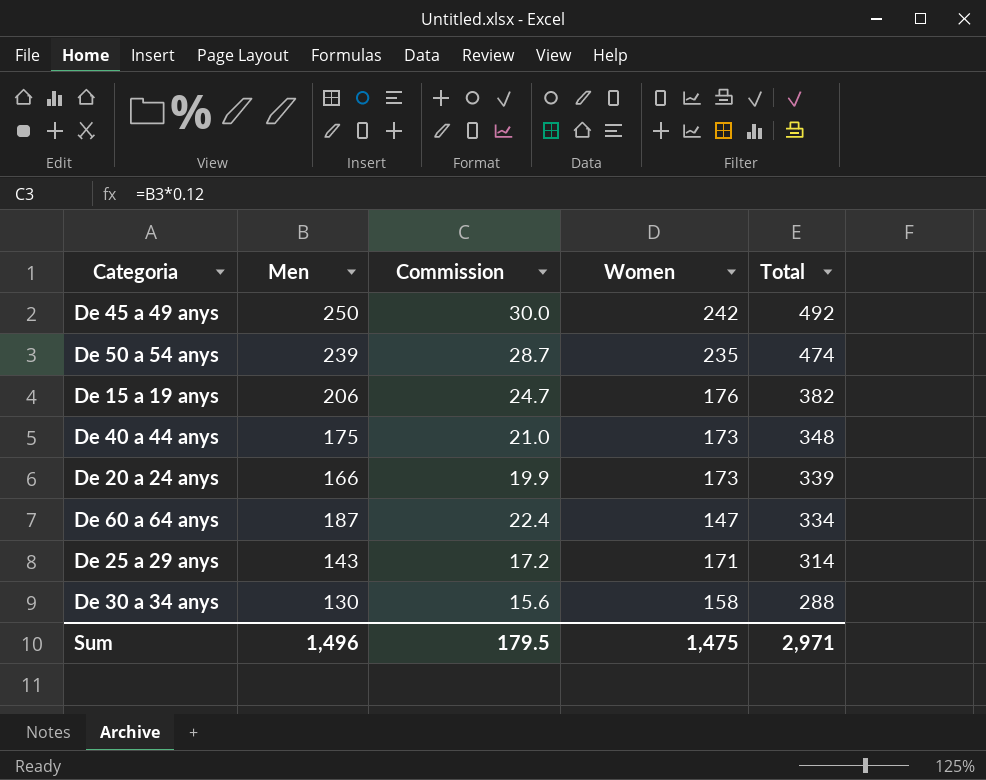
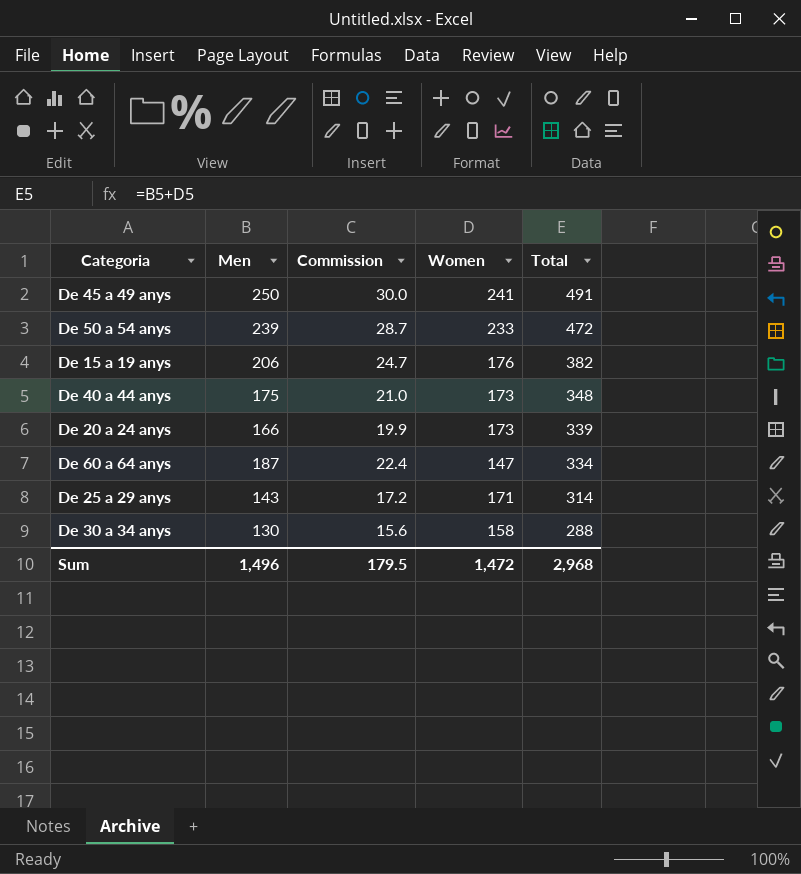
De 45 a 49 anys | Women: 242 -> 241
De 45 a 49 anys | Total: 492 -> 491
De 50 a 54 anys | Women: 235 -> 233
De 50 a 54 anys | Total: 474 -> 472
Sum | Women: 1,475 -> 1,472
Sum | Total: 2,971 -> 2,968

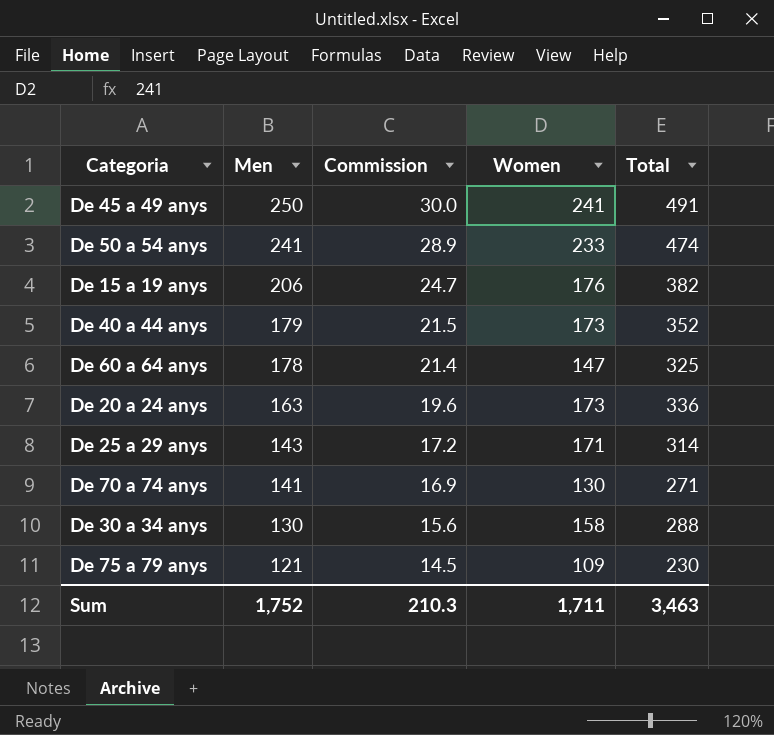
row order: Total descending -> Men descending
De 50 a 54 anys | Men: 239 -> 241
De 50 a 54 anys | Commission: 28.7 -> 28.9
De 50 a 54 anys | Total: 472 -> 474
De 40 a 44 anys | Men: 175 -> 179
De 40 a 44 anys | Commission: 21.0 -> 21.5
De 40 a 44 anys | Total: 348 -> 352
De 60 a 64 anys | Men: 187 -> 178
De 60 a 64 anys | Commission: 22.4 -> 21.4
De 60 a 64 anys | Total: 334 -> 325
De 20 a 24 anys | Men: 166 -> 163
De 20 a 24 anys | Commission: 19.9 -> 19.6
De 20 a 24 anys | Total: 339 -> 336
row De 70 a 74 anys: none -> 141 | 16.9 | 130 | 271
row De 75 a 79 anys: none -> 121 | 14.5 | 109 | 230
Sum | Men: 1,496 -> 1,752
Sum | Commission: 179.5 -> 210.3
Sum | Women: 1,472 -> 1,711
Sum | Total: 2,968 -> 3,463

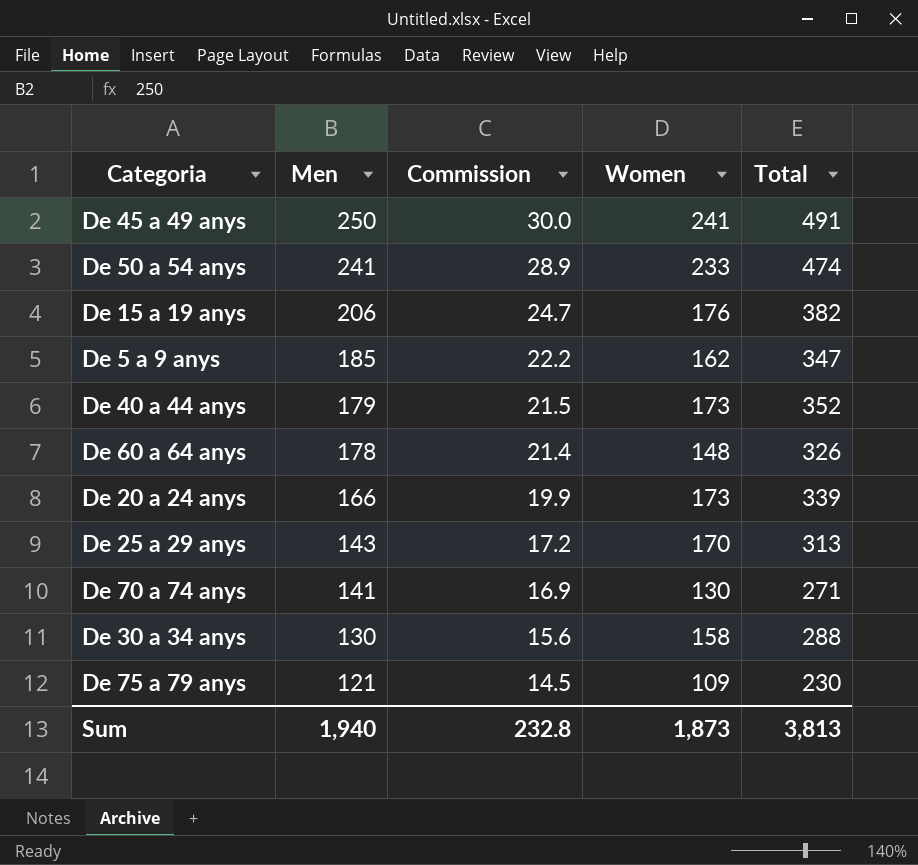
row De 5 a 9 anys: none -> 185 | 22.2 | 162 | 347
De 60 a 64 anys | Women: 147 -> 148
De 60 a 64 anys | Total: 325 -> 326
De 20 a 24 anys | Men: 163 -> 166
De 20 a 24 anys | Commission: 19.6 -> 19.9
De 20 a 24 anys | Total: 336 -> 339
De 25 a 29 anys | Women: 171 -> 170
De 25 a 29 anys | Total: 314 -> 313
Sum | Men: 1,752 -> 1,940
Sum | Commission: 210.3 -> 232.8
Sum | Women: 1,711 -> 1,873
Sum | Total: 3,463 -> 3,813

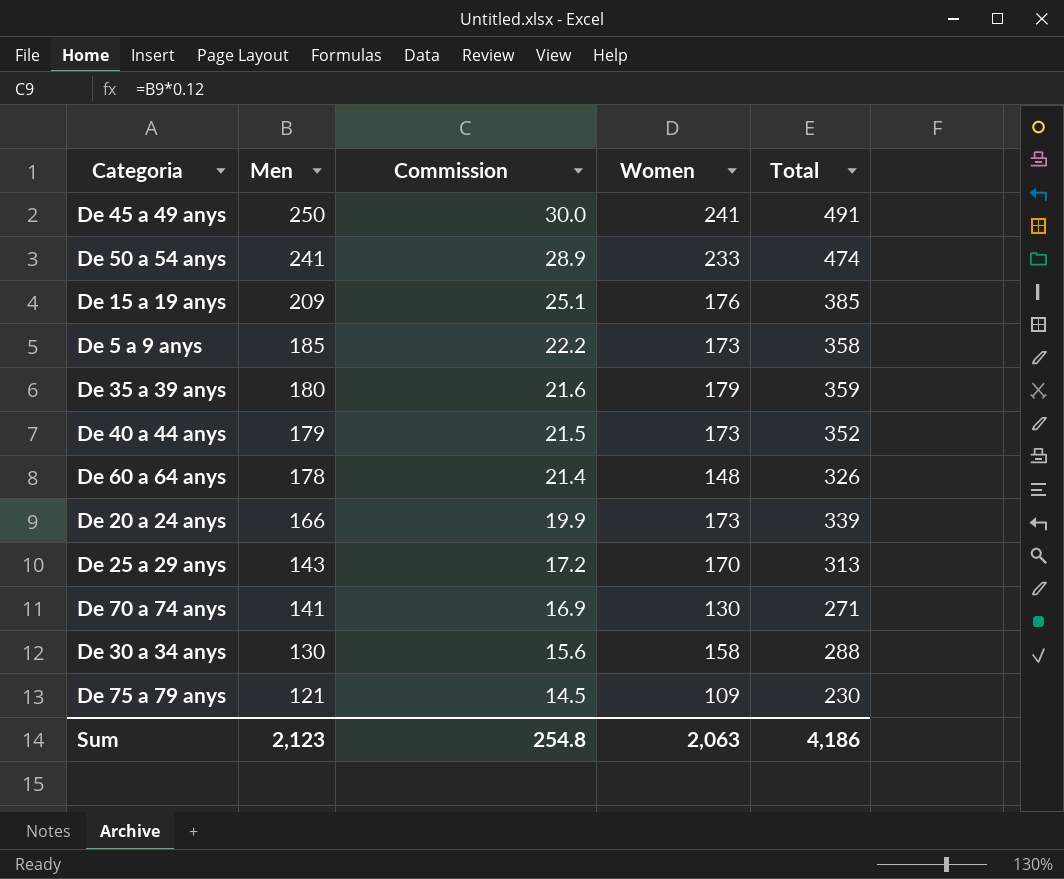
De 15 a 19 anys | Men: 206 -> 209
De 15 a 19 anys | Commission: 24.7 -> 25.1
De 15 a 19 anys | Total: 382 -> 385
De 5 a 9 anys | Women: 162 -> 173
De 5 a 9 anys | Total: 347 -> 358
row De 35 a 39 anys: none -> 180 | 21.6 | 179 | 359
Sum | Men: 1,940 -> 2,123
Sum | Commission: 232.8 -> 254.8
Sum | Women: 1,873 -> 2,063
Sum | Total: 3,813 -> 4,186

